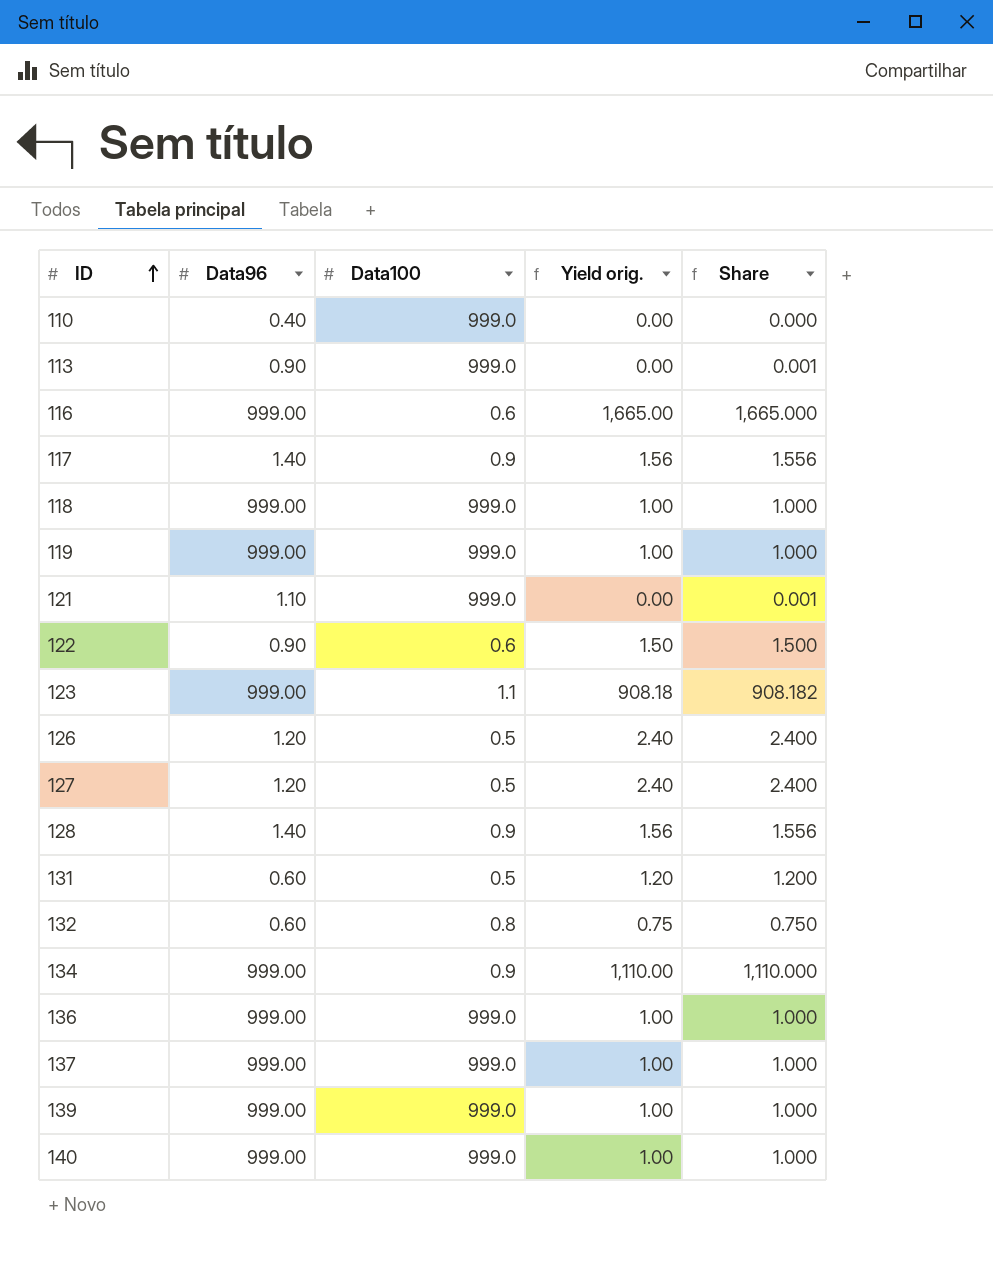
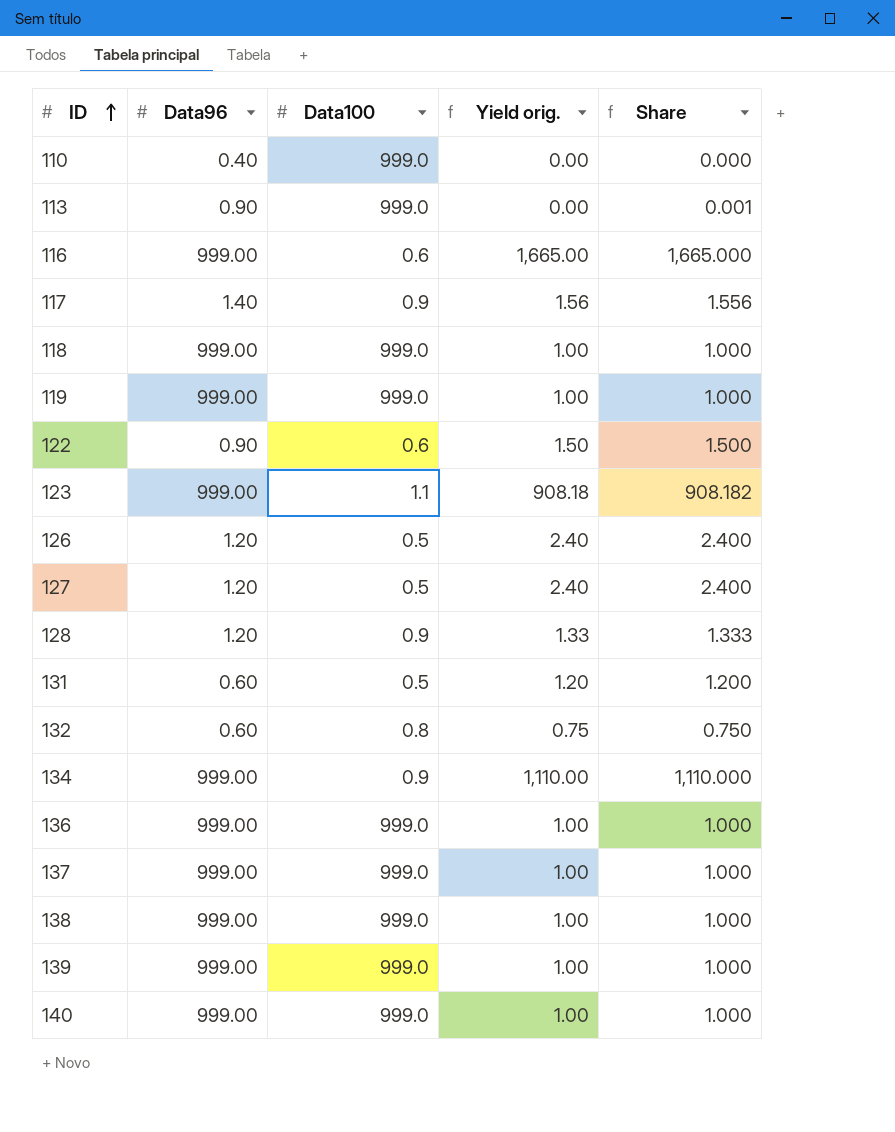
row 121: 1.10 | 999.0 | 0.00 | 0.001 -> none
128 | Data96: 1.40 -> 1.20
128 | Yield orig.: 1.56 -> 1.33
128 | Share: 1.556 -> 1.333
row 138: none -> 999.00 | 999.0 | 1.00 | 1.000

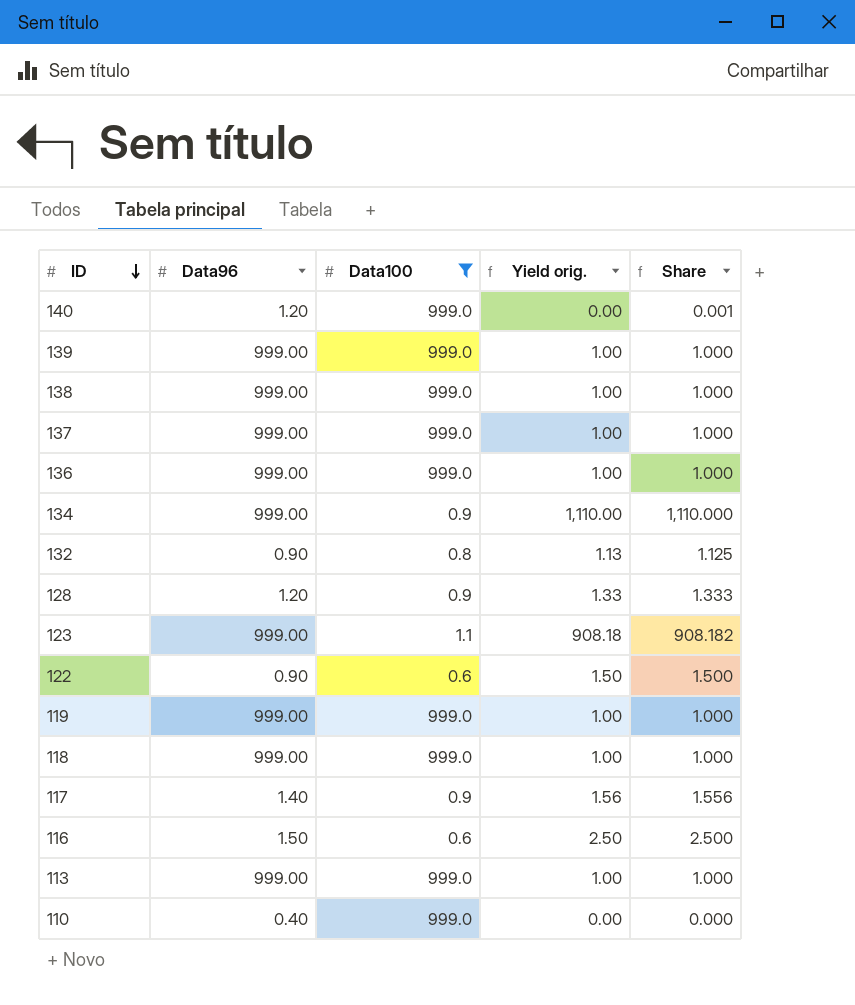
filter: none -> Data100 != 0.5
row order: ID ascending -> ID descending
140 | Data96: 999.00 -> 1.20
140 | Yield orig.: 1.00 -> 0.00
140 | Share: 1.000 -> 0.001
132 | Data96: 0.60 -> 0.90
132 | Yield orig.: 0.75 -> 1.13
132 | Share: 0.750 -> 1.125
116 | Data96: 999.00 -> 1.50
116 | Yield orig.: 1,665.00 -> 2.50
116 | Share: 1,665.000 -> 2.500
113 | Data96: 0.90 -> 999.00
113 | Yield orig.: 0.00 -> 1.00
113 | Share: 0.001 -> 1.000

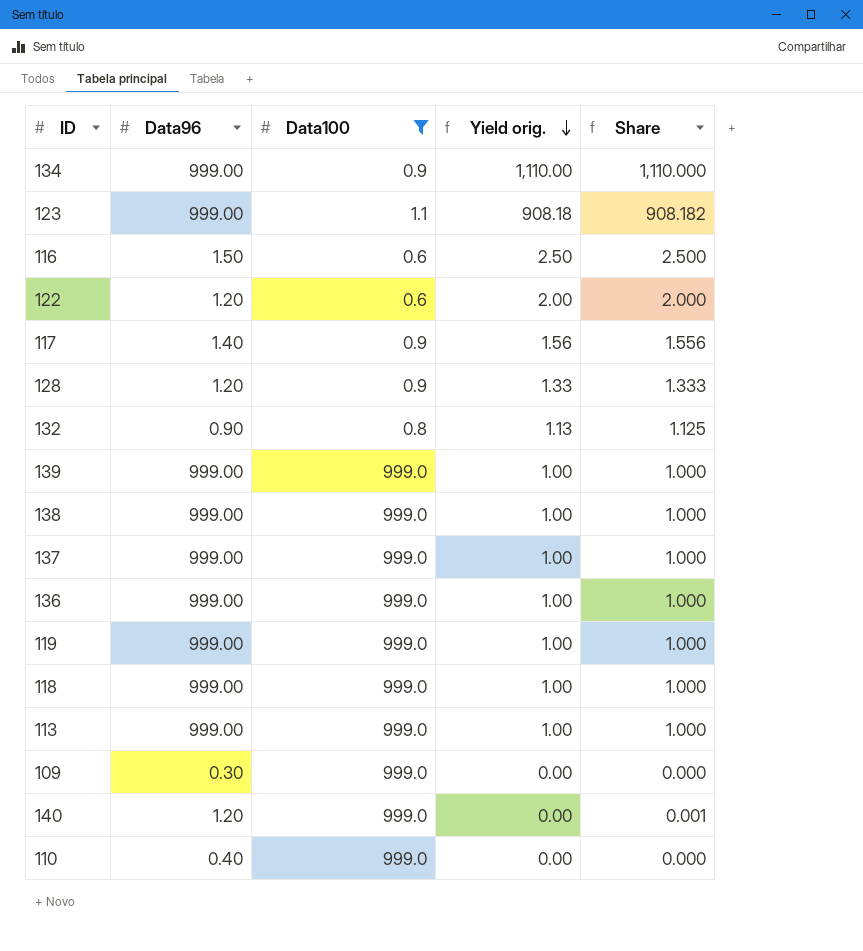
row order: ID descending -> Yield orig. descending
122 | Data96: 0.90 -> 1.20
122 | Yield orig.: 1.50 -> 2.00
122 | Share: 1.500 -> 2.000
row 109: none -> 0.30 | 999.0 | 0.00 | 0.000

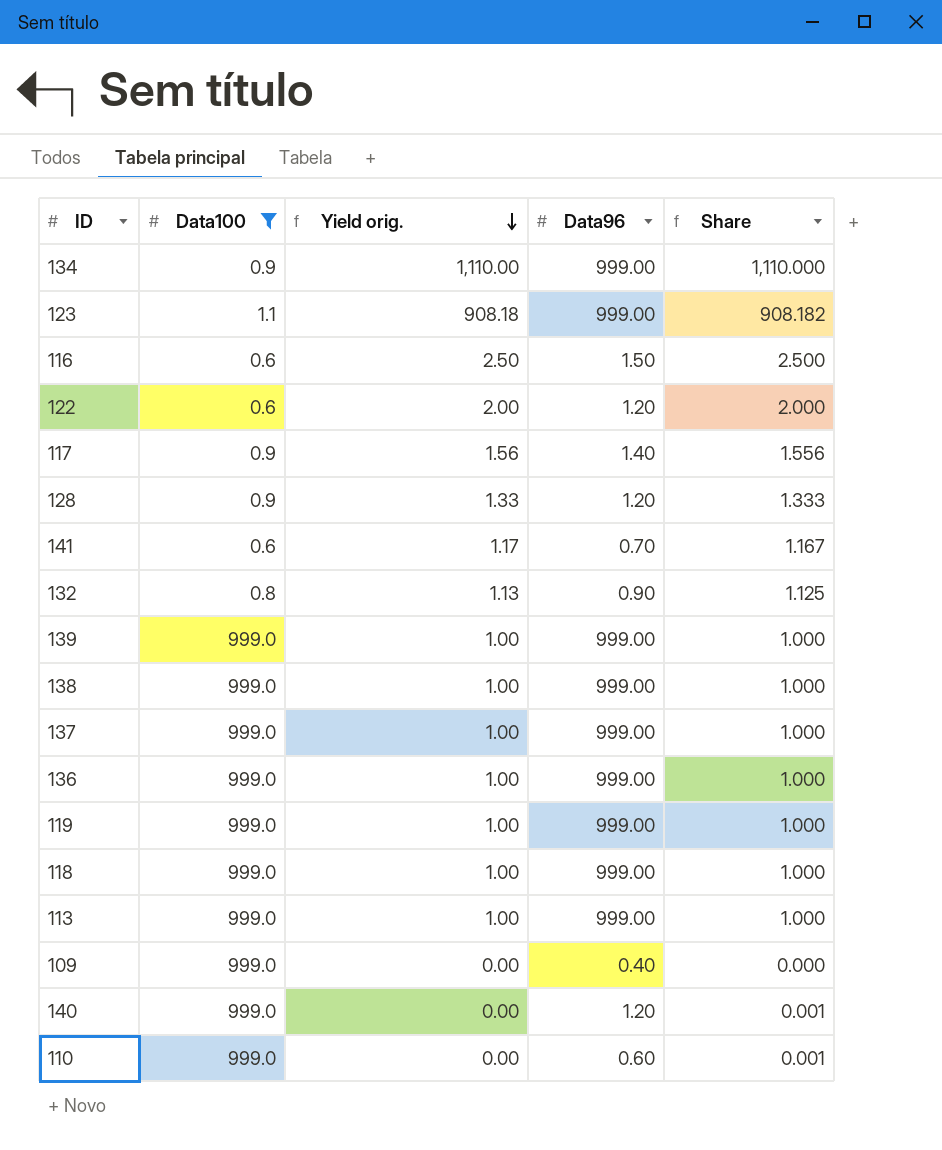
column Data96 | position: 2 -> 4
row 141: none -> 0.6 | 1.17 | 0.70 | 1.167
109 | Data96: 0.30 -> 0.40
110 | Data96: 0.40 -> 0.60
110 | Share: 0.000 -> 0.001

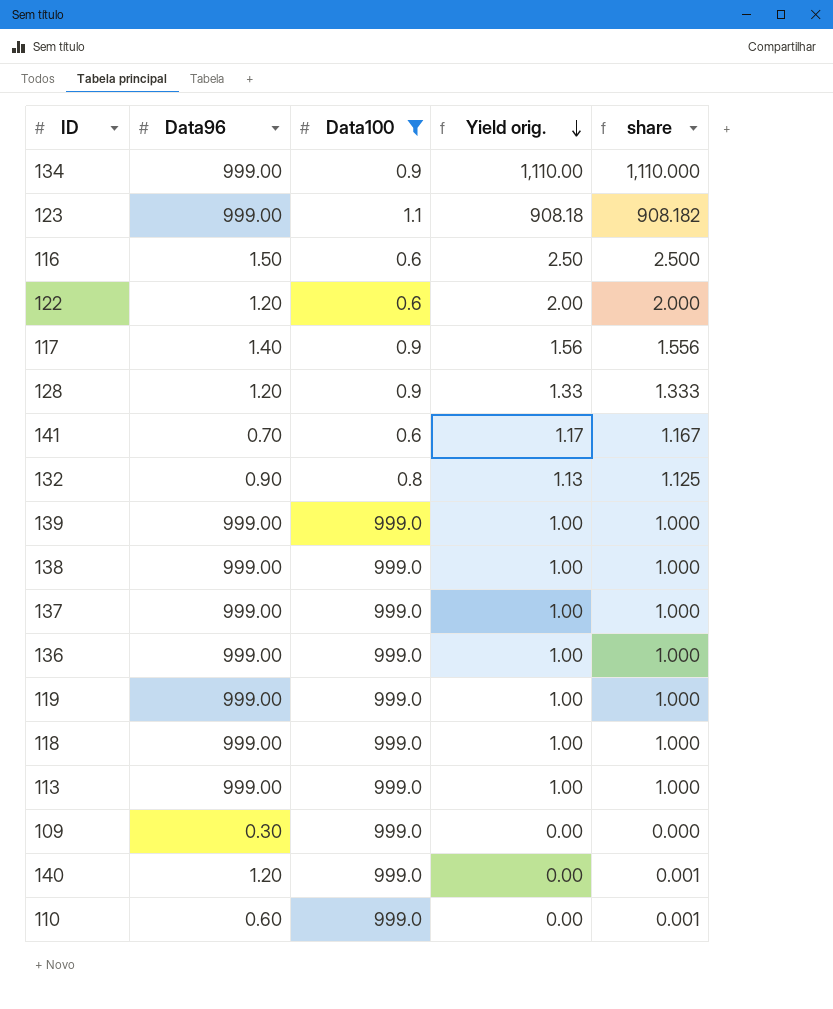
column Data96 | position: 4 -> 2
column name: Share -> share
109 | Data96: 0.40 -> 0.30

